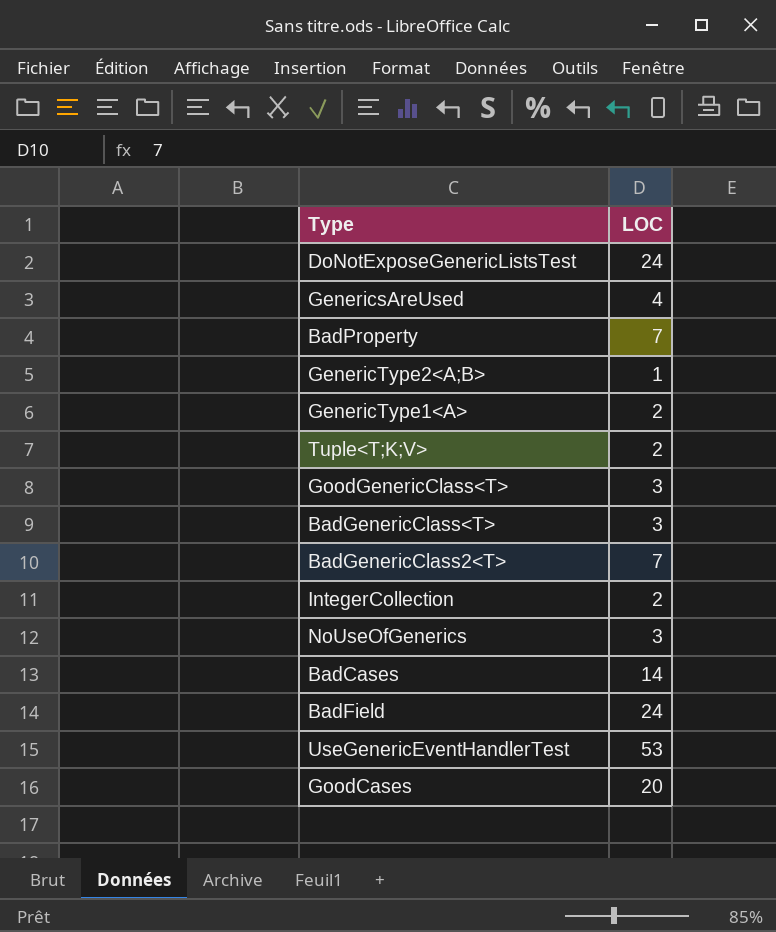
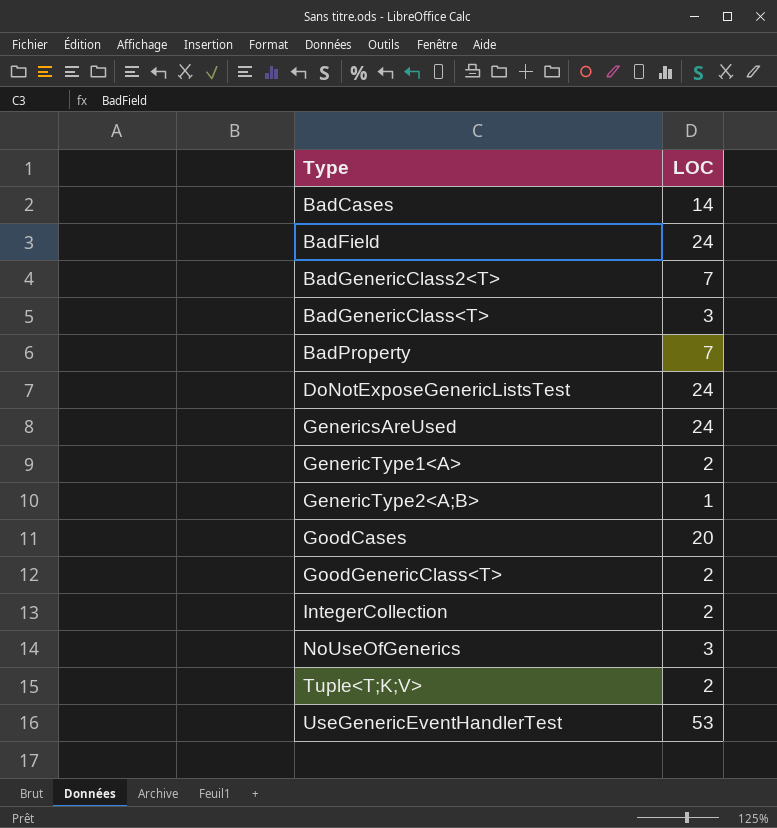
row order: none -> Type ascending
GenericsAreUsed | LOC: 4 -> 24
GoodGenericClass<T> | LOC: 3 -> 2

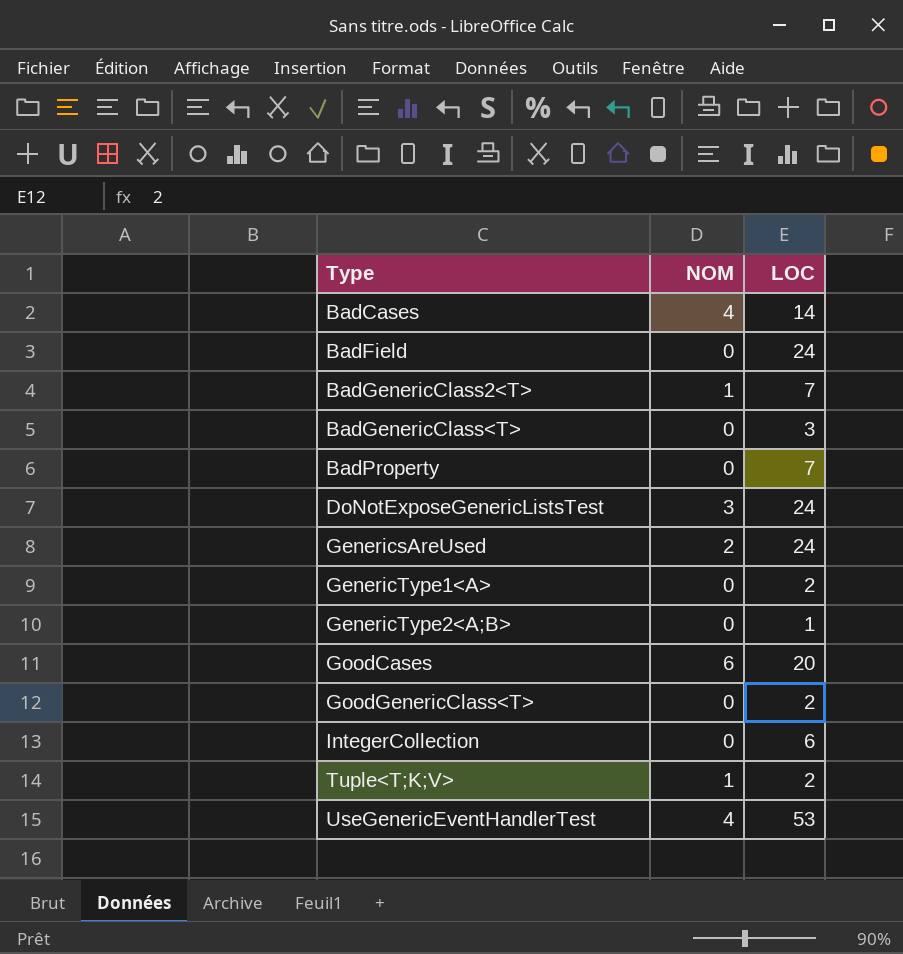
column NOM | position: none -> 2
row NoUseOfGenerics: 3 -> none
IntegerCollection | LOC: 2 -> 6

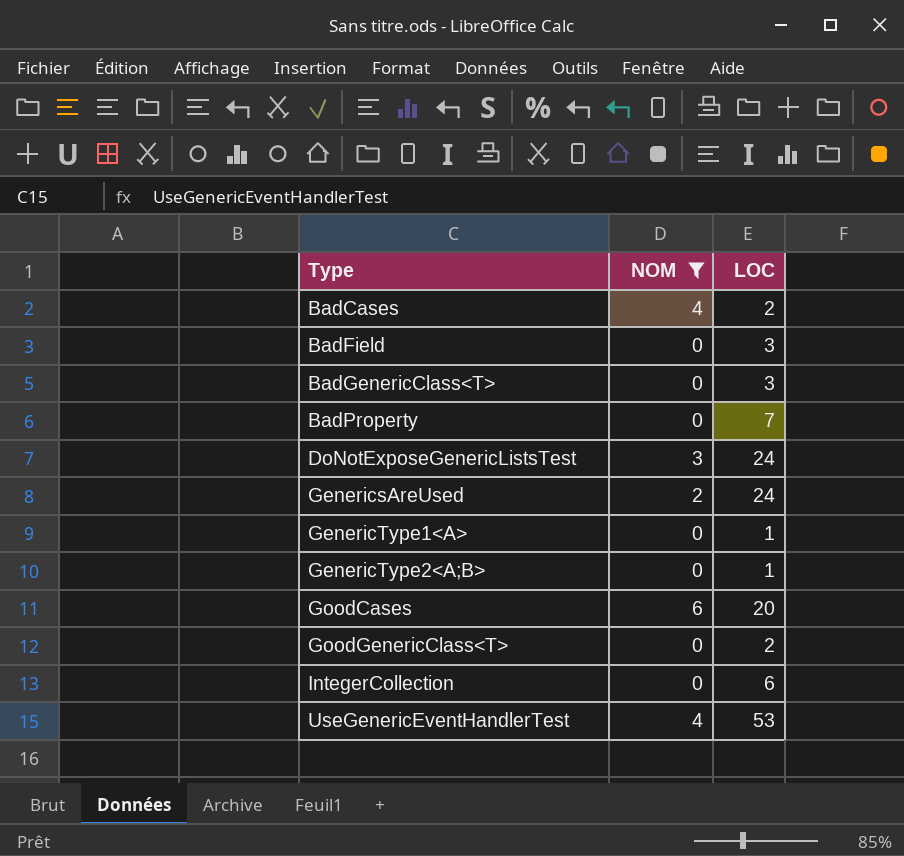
filter: none -> NOM != 1
BadCases | LOC: 14 -> 2
BadField | LOC: 24 -> 3
GenericType1<A> | LOC: 2 -> 1

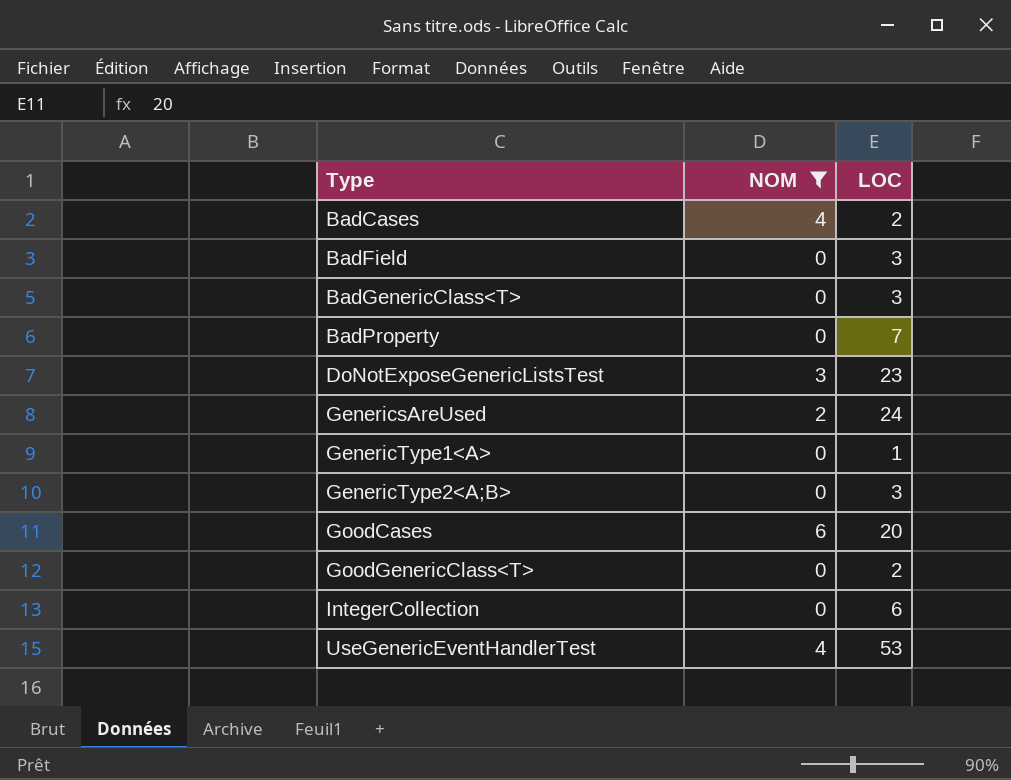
DoNotExposeGenericListsTest | LOC: 24 -> 23
GenericType2<A;B> | LOC: 1 -> 3

